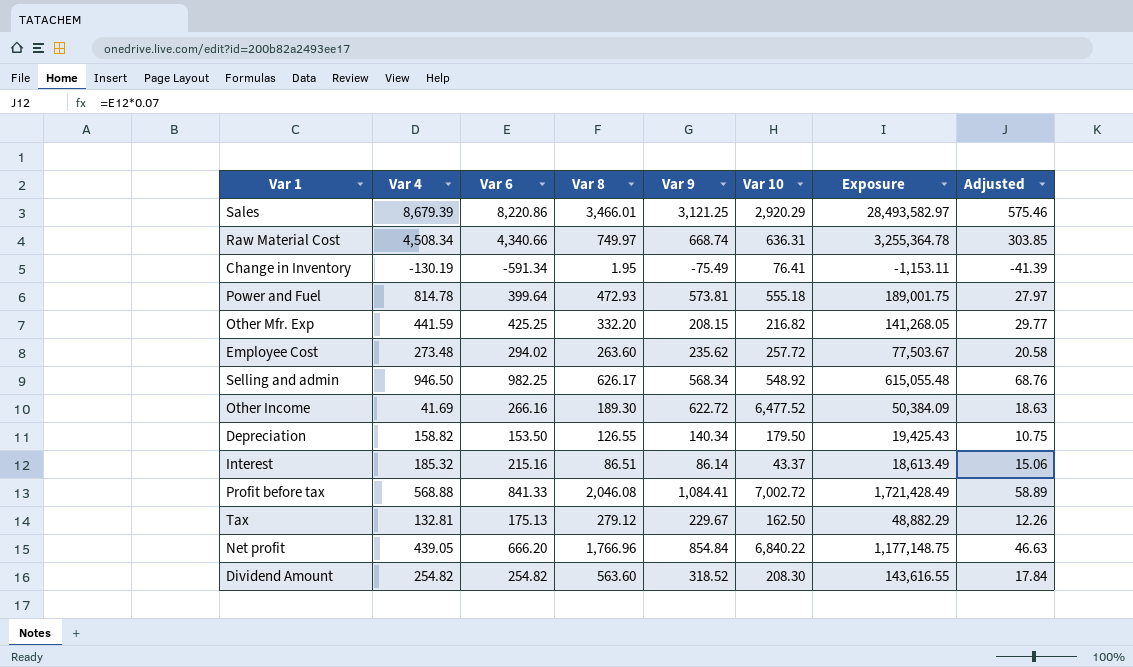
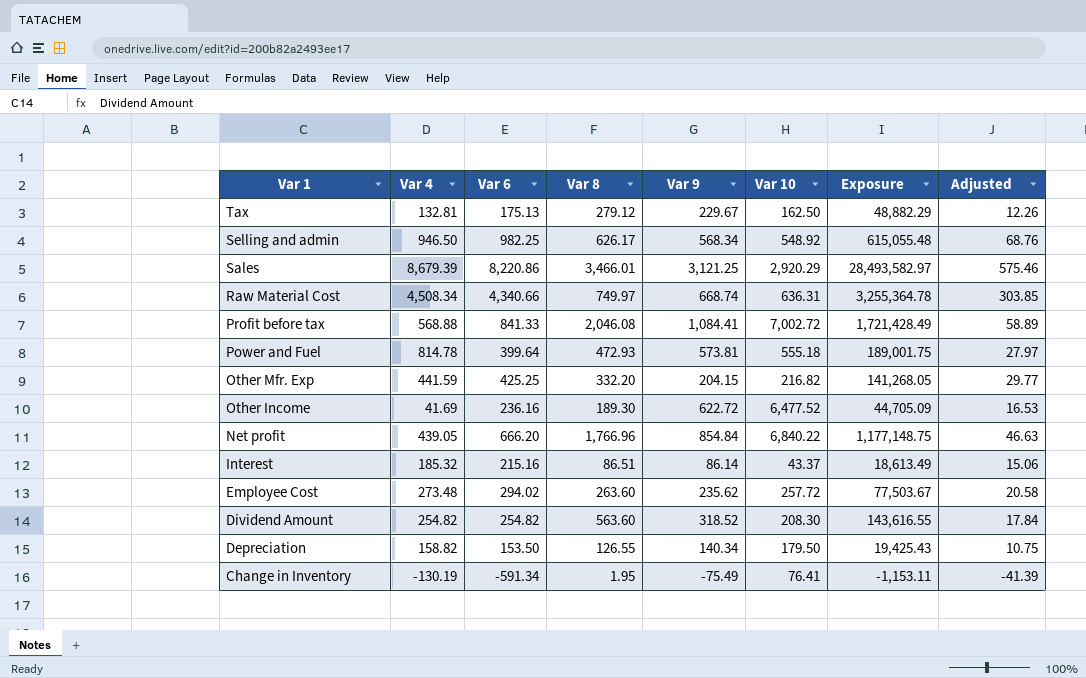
row order: none -> Var 1 descending
Other Mfr. Exp | Var 9: 208.15 -> 204.15
Other Income | Var 6: 266.16 -> 236.16
Other Income | Exposure: 50,384.09 -> 44,705.09
Other Income | Adjusted: 18.63 -> 16.53

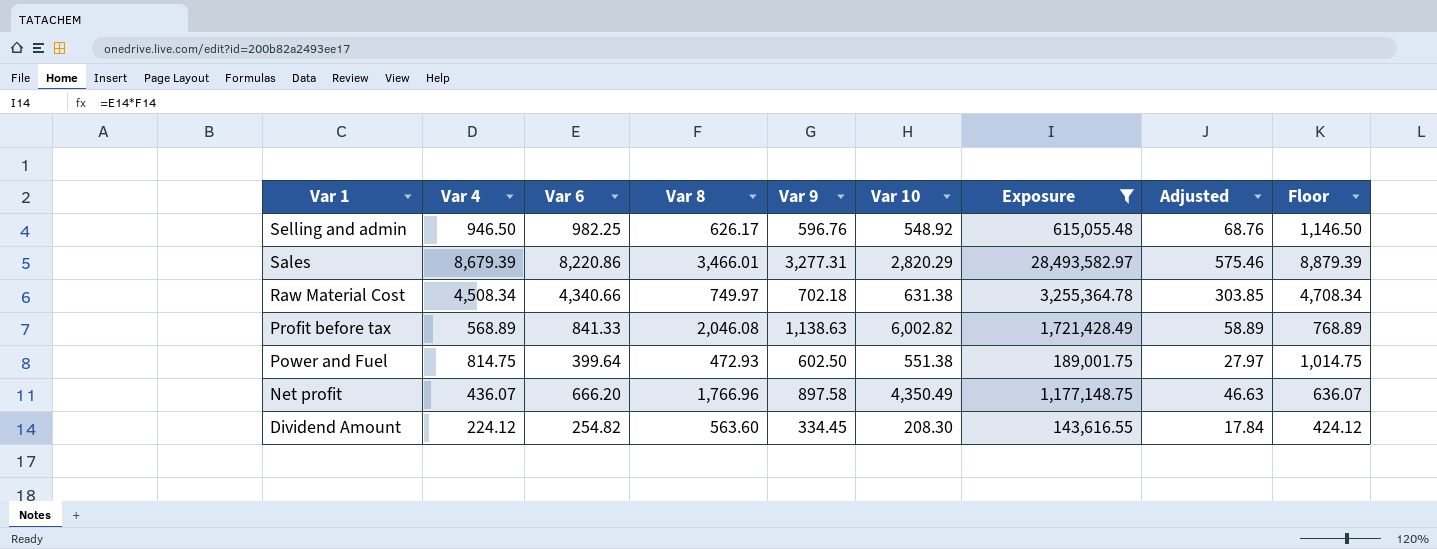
filter: none -> Exposure >= 143,616.55
column Floor | formula: none -> [Var 4] + 200
Selling and admin | Var 9: 568.34 -> 596.76
Sales | Var 9: 3,121.25 -> 3,277.31
Sales | Var 10: 2,920.29 -> 2,820.29
Raw Material Cost | Var 9: 668.74 -> 702.18
Raw Material Cost | Var 10: 636.31 -> 631.38
Profit before tax | Var 4: 568.88 -> 568.89
Profit before tax | Var 9: 1,084.41 -> 1,138.63
Profit before tax | Var 10: 7,002.72 -> 6,002.82
Power and Fuel | Var 4: 814.78 -> 814.75
Power and Fuel | Var 9: 573.81 -> 602.50
Power and Fuel | Var 10: 555.18 -> 551.38
Net profit | Var 4: 439.05 -> 436.07
Net profit | Var 9: 854.84 -> 897.58
Net profit | Var 10: 6,840.22 -> 4,350.49
Dividend Amount | Var 4: 254.82 -> 224.12
Dividend Amount | Var 9: 318.52 -> 334.45

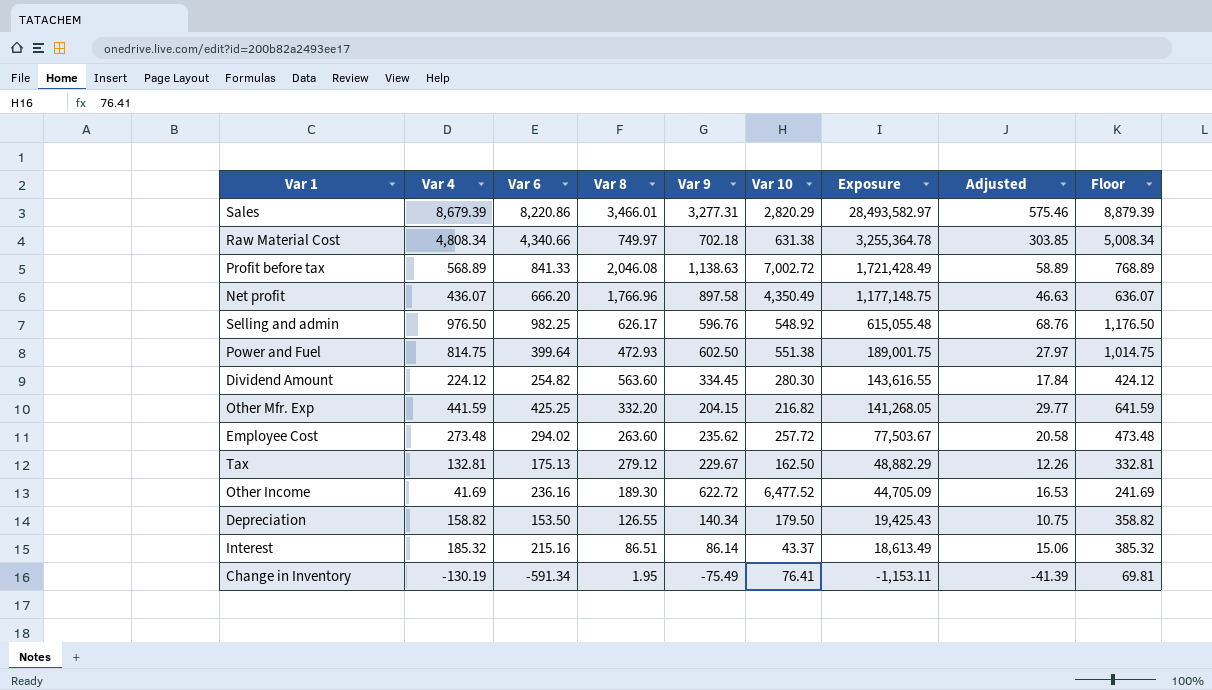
filter: Exposure >= 143,616.55 -> none
row order: Var 1 descending -> Exposure descending
Raw Material Cost | Var 4: 4,508.34 -> 4,808.34
Raw Material Cost | Floor: 4,708.34 -> 5,008.34
Profit before tax | Var 10: 6,002.82 -> 7,002.72
Selling and admin | Var 4: 946.50 -> 976.50
Selling and admin | Floor: 1,146.50 -> 1,176.50
Dividend Amount | Var 10: 208.30 -> 280.30

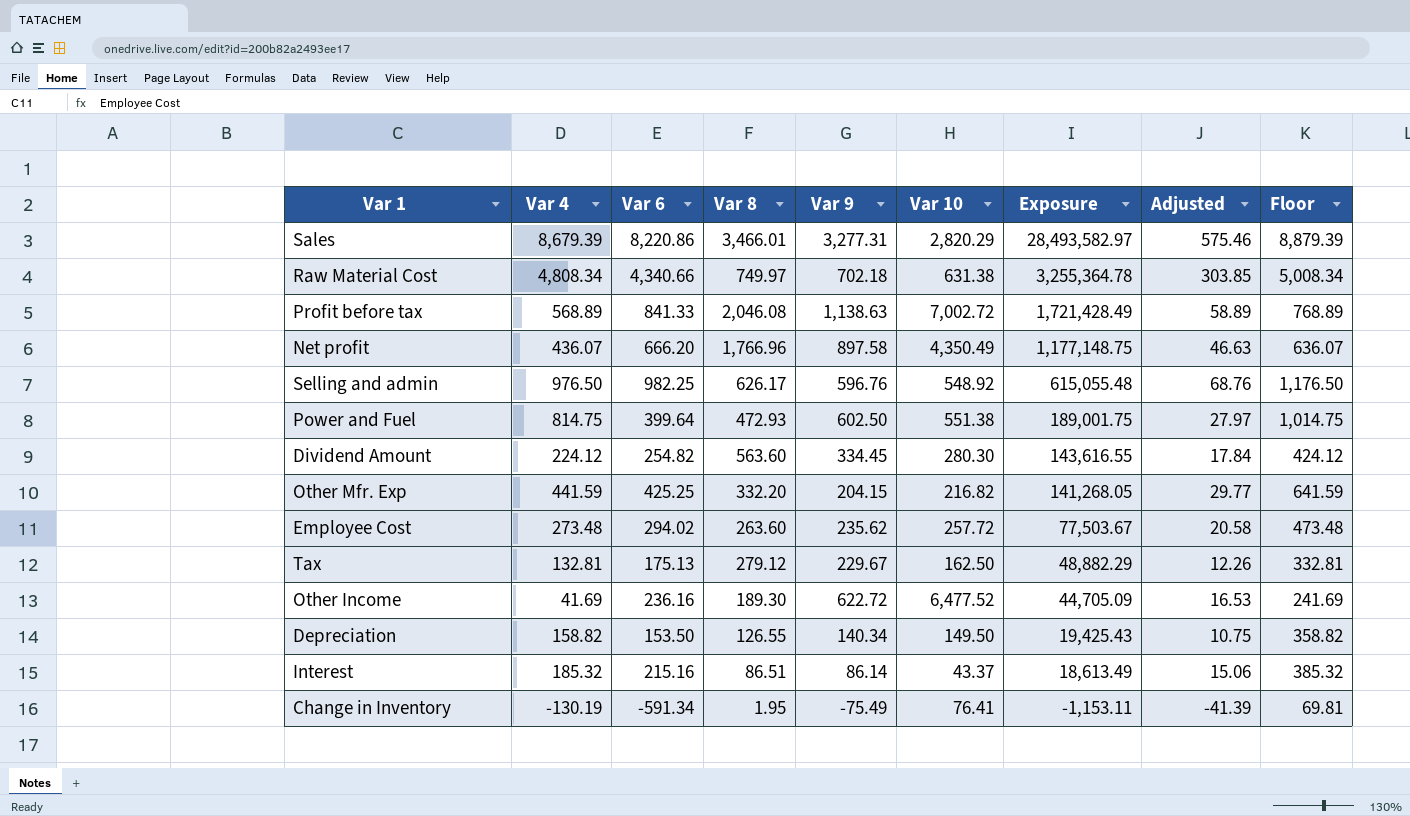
Depreciation | Var 10: 179.50 -> 149.50

